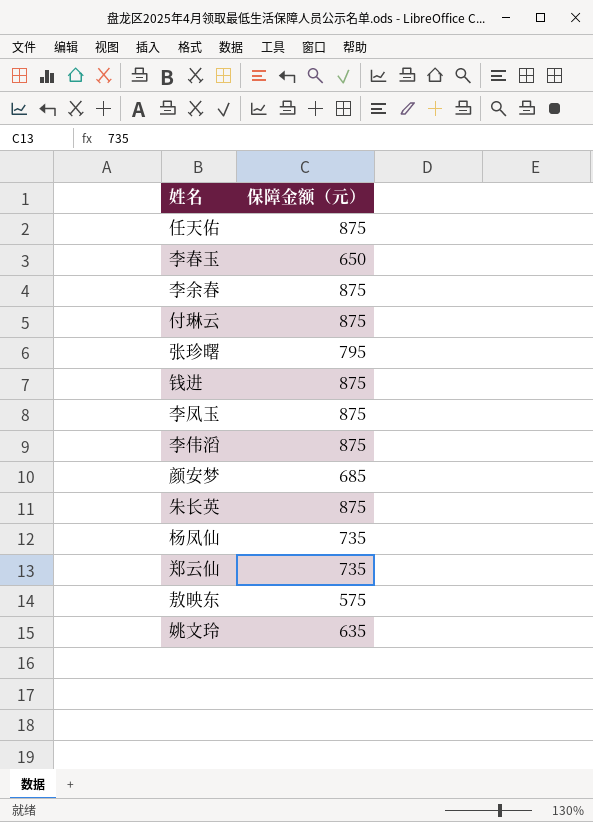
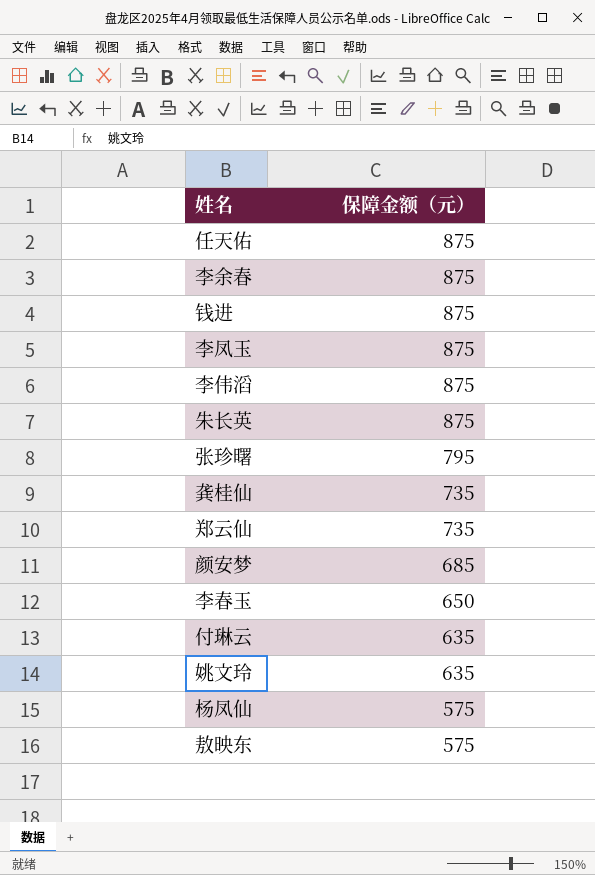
row order: none -> 保障金额（元） descending
row 龚桂仙: none -> 735
付琳云 | 保障金额（元）: 875 -> 635
杨凤仙 | 保障金额（元）: 735 -> 575

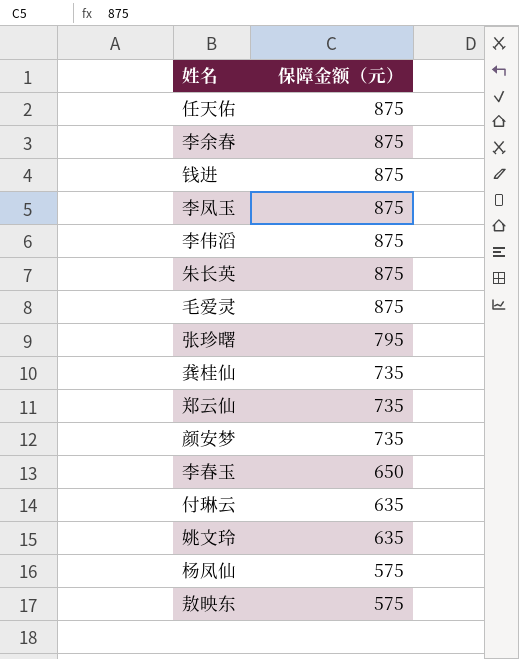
row 毛爱灵: none -> 875
颜安梦 | 保障金额（元）: 685 -> 735

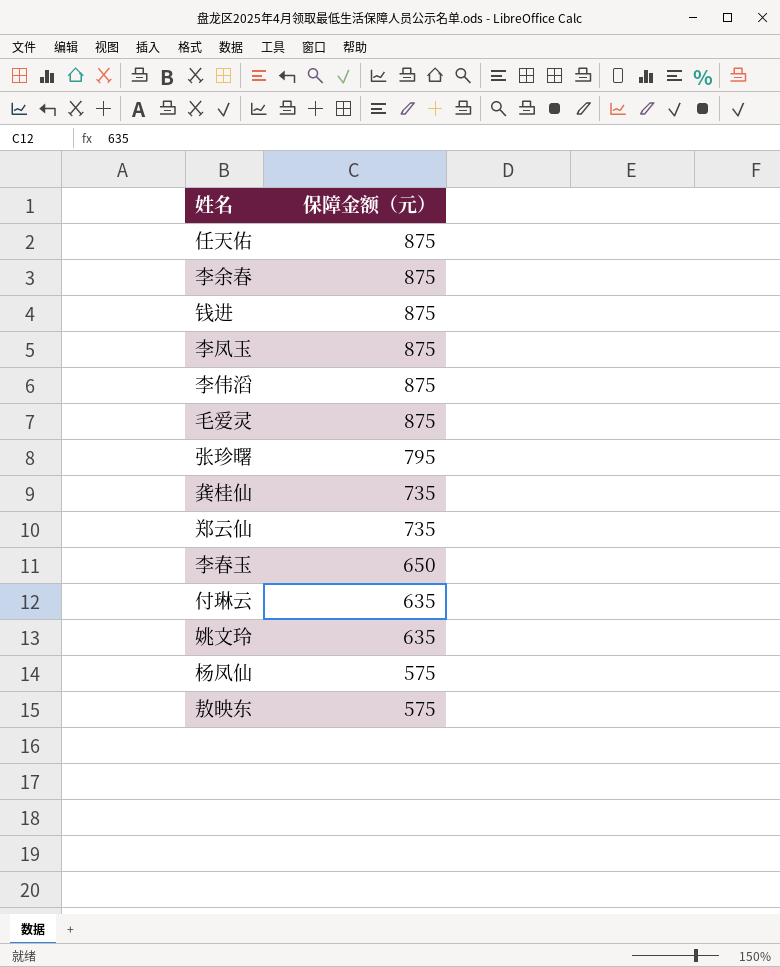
row 朱长英: 875 -> none
row 颜安梦: 735 -> none

